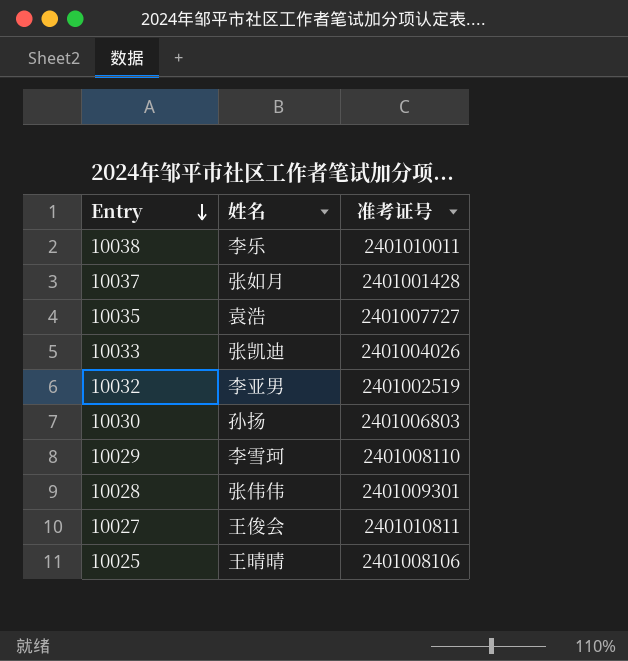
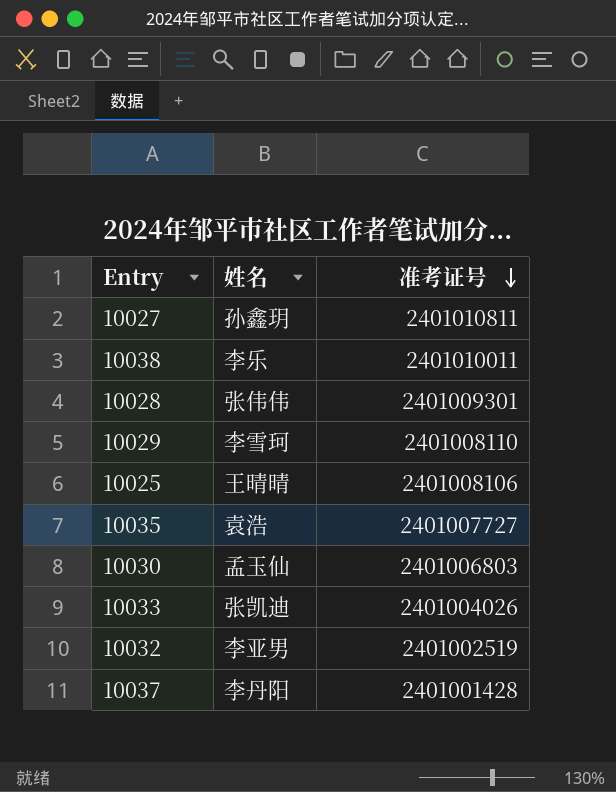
row order: Entry descending -> 准考证号 descending
10027 | 姓名: 王俊会 -> 孙鑫玥
10030 | 姓名: 孙扬 -> 孟玉仙
10037 | 姓名: 张如月 -> 李丹阳

